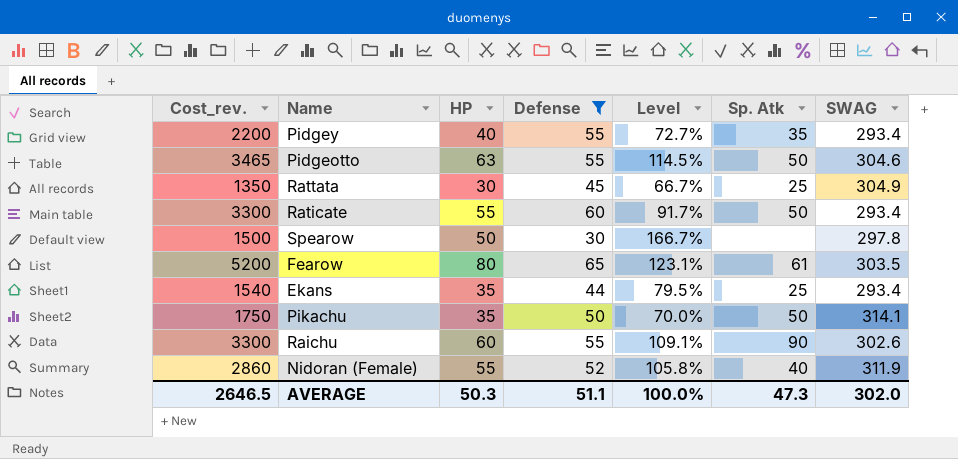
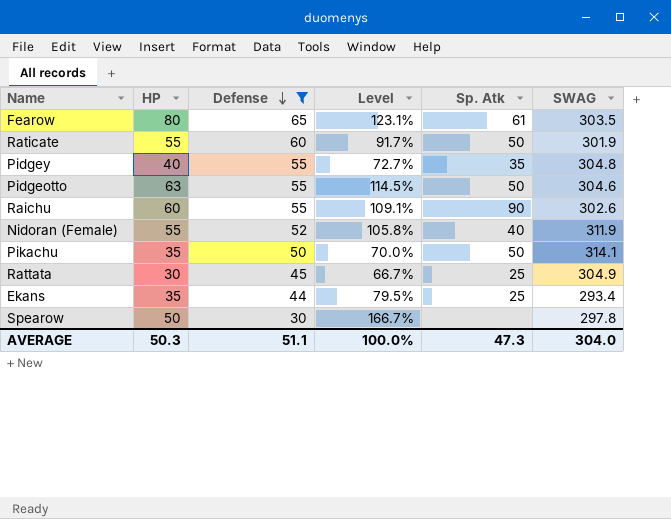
row order: none -> Defense descending
column Cost_rev. | formula: [HP] * [Defense] -> none
Raticate | SWAG: 293.4 -> 301.9
Pidgey | SWAG: 293.4 -> 304.8
AVERAGE | SWAG: 302.0 -> 304.0

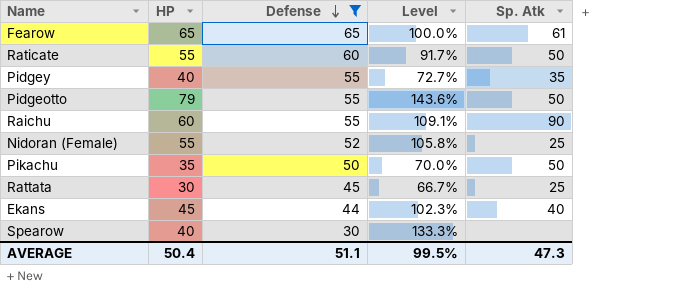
column SWAG | position: 6 -> none
Fearow | HP: 80 -> 65
Fearow | Level: 123.1% -> 100.0%
Pidgeotto | HP: 63 -> 79
Pidgeotto | Level: 114.5% -> 143.6%
Nidoran (Female) | Sp. Atk: 40 -> 25
Ekans | HP: 35 -> 45
Ekans | Level: 79.5% -> 102.3%
Ekans | Sp. Atk: 25 -> 40
Spearow | HP: 50 -> 40
Spearow | Level: 166.7% -> 133.3%
AVERAGE | HP: 50.3 -> 50.4
AVERAGE | Level: 100.0% -> 99.5%

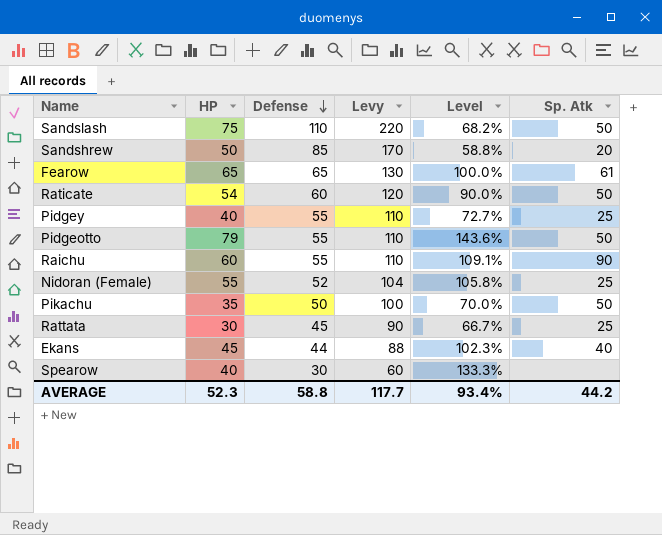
filter: Defense <= 65 -> none
column Levy | formula: none -> [Defense] * 2
Raticate | HP: 55 -> 54
Raticate | Level: 91.7% -> 90.0%
Pidgey | Sp. Atk: 35 -> 25
AVERAGE | HP: 50.4 -> 52.3
AVERAGE | Defense: 51.1 -> 58.8
AVERAGE | Level: 99.5% -> 93.4%
AVERAGE | Sp. Atk: 47.3 -> 44.2

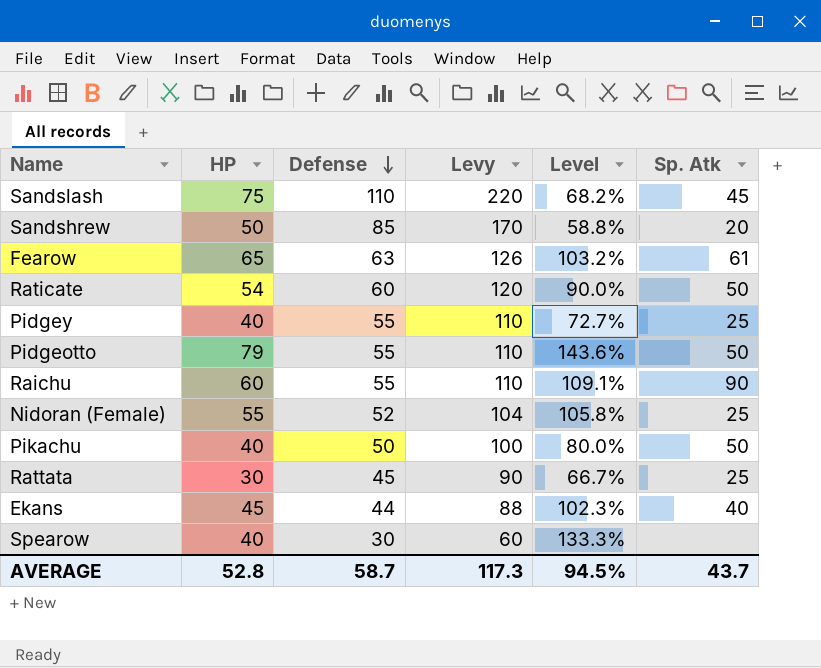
Sandslash | Sp. Atk: 50 -> 45
Fearow | Defense: 65 -> 63
Fearow | Levy: 130 -> 126
Fearow | Level: 100.0% -> 103.2%
Pikachu | HP: 35 -> 40
Pikachu | Level: 70.0% -> 80.0%
AVERAGE | HP: 52.3 -> 52.8
AVERAGE | Defense: 58.8 -> 58.7
AVERAGE | Levy: 117.7 -> 117.3
AVERAGE | Level: 93.4% -> 94.5%
AVERAGE | Sp. Atk: 44.2 -> 43.7

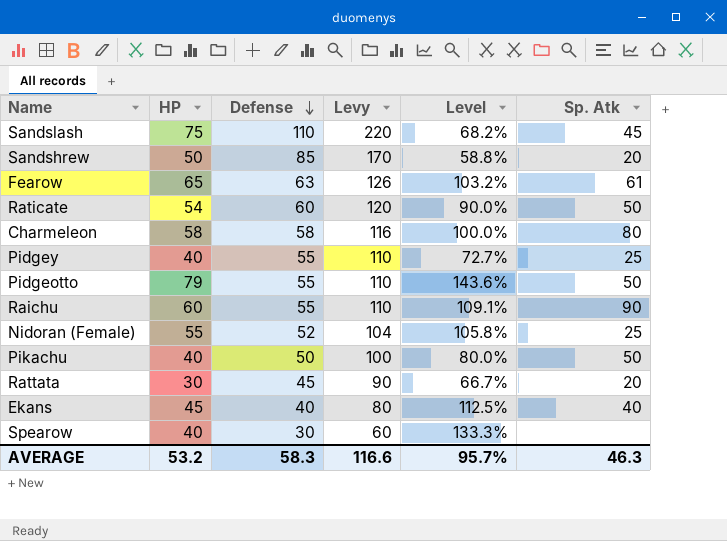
row Charmeleon: none -> 58 | 58 | 116 | 100.0% | 80
Rattata | Sp. Atk: 25 -> 20
Ekans | Defense: 44 -> 40
Ekans | Levy: 88 -> 80
Ekans | Level: 102.3% -> 112.5%
AVERAGE | HP: 52.8 -> 53.2
AVERAGE | Defense: 58.7 -> 58.3
AVERAGE | Levy: 117.3 -> 116.6
AVERAGE | Level: 94.5% -> 95.7%
AVERAGE | Sp. Atk: 43.7 -> 46.3

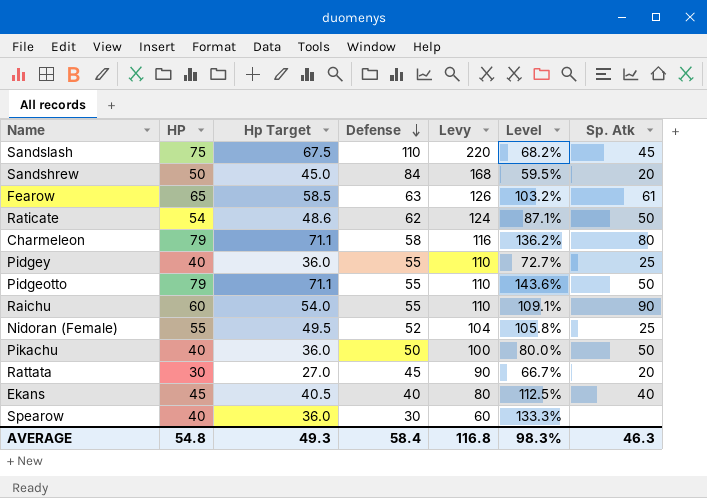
column Hp Target | formula: none -> [HP] * 0.9
Sandshrew | Defense: 85 -> 84
Sandshrew | Levy: 170 -> 168
Sandshrew | Level: 58.8% -> 59.5%
Raticate | Defense: 60 -> 62
Raticate | Levy: 120 -> 124
Raticate | Level: 90.0% -> 87.1%
Charmeleon | HP: 58 -> 79
Charmeleon | Level: 100.0% -> 136.2%
AVERAGE | HP: 53.2 -> 54.8
AVERAGE | Defense: 58.3 -> 58.4
AVERAGE | Levy: 116.6 -> 116.8
AVERAGE | Level: 95.7% -> 98.3%

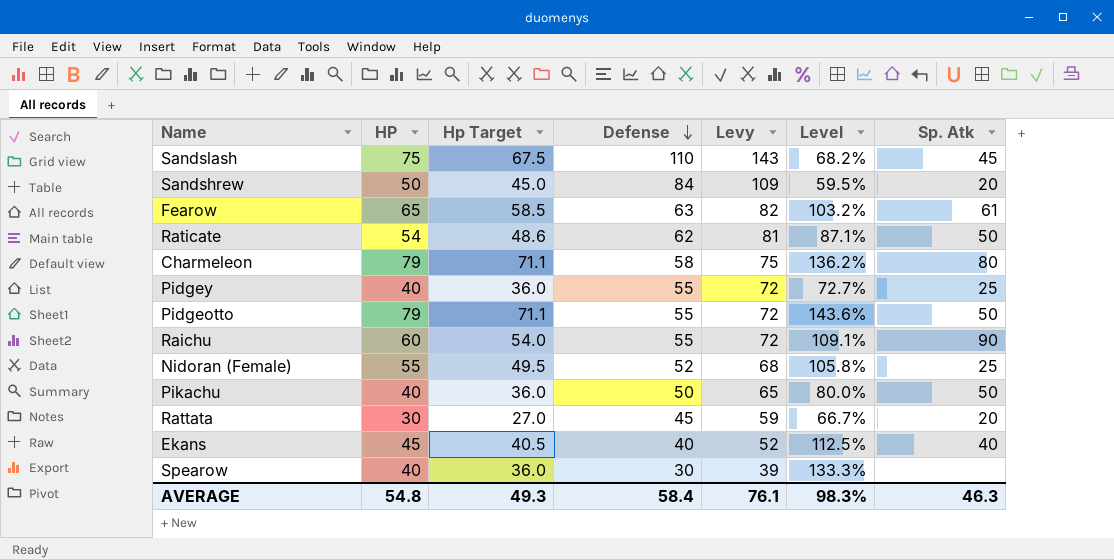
column Levy | formula: [Defense] * 2 -> [Defense] * 1.3
AVERAGE | Levy: 116.8 -> 76.1

